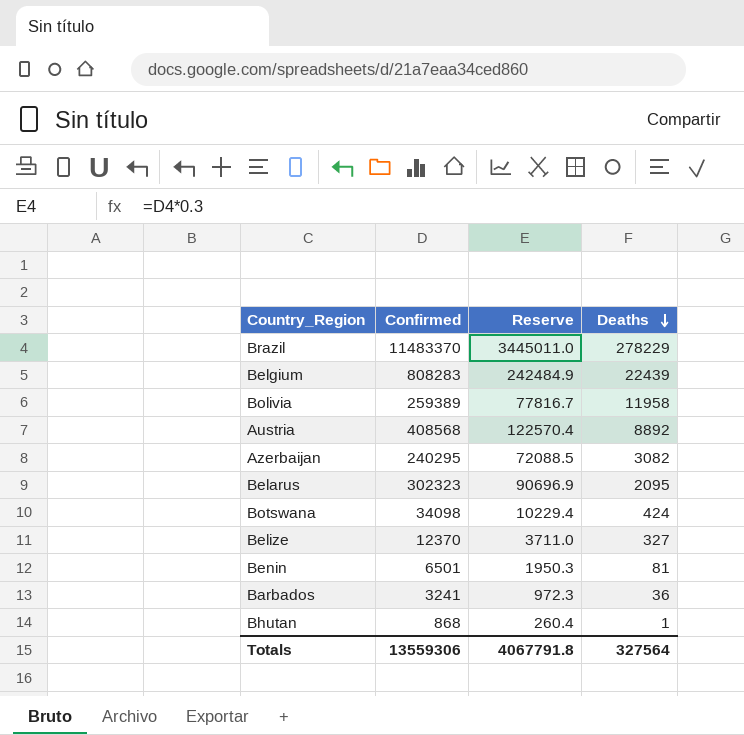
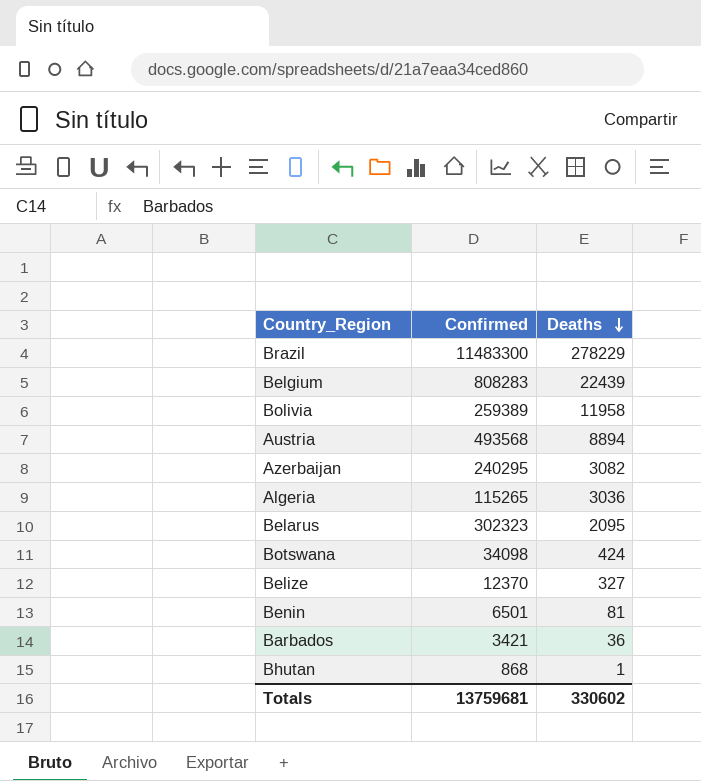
column Reserve | formula: [Confirmed] * 0.3 -> none
Brazil | Confirmed: 11483370 -> 11483300
Austria | Confirmed: 408568 -> 493568
Austria | Deaths: 8892 -> 8894
row Algeria: none -> 115265 | 3036
Barbados | Confirmed: 3241 -> 3421
Totals | Confirmed: 13559306 -> 13759681
Totals | Deaths: 327564 -> 330602

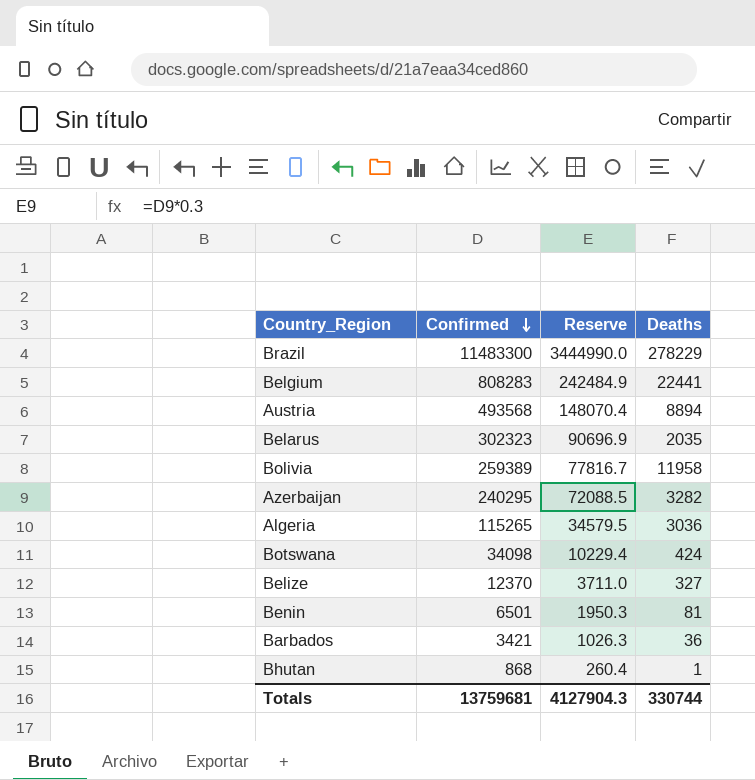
row order: Deaths descending -> Confirmed descending
column Reserve | formula: none -> [Confirmed] * 0.3
Belgium | Deaths: 22439 -> 22441
Belarus | Deaths: 2095 -> 2035
Azerbaijan | Deaths: 3082 -> 3282
Totals | Deaths: 330602 -> 330744

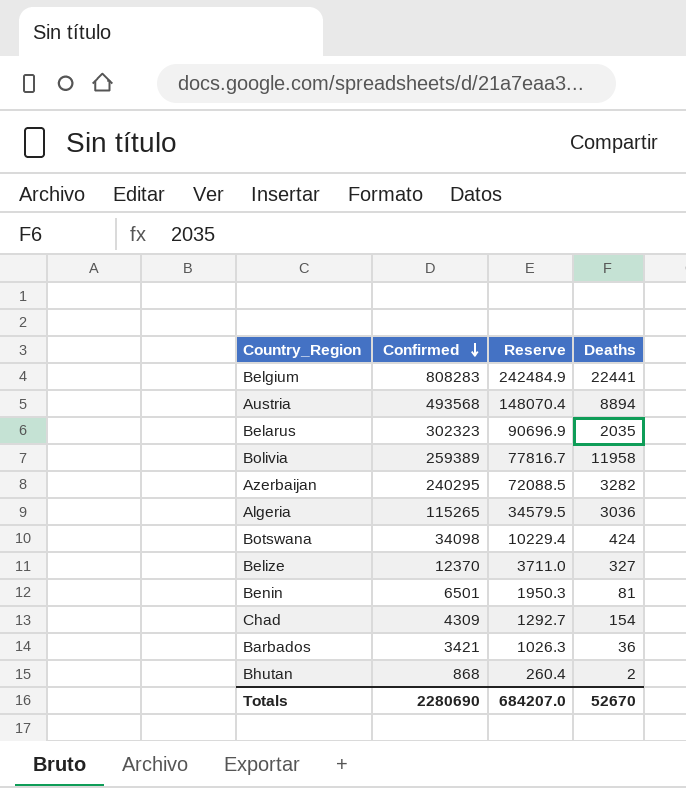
row Brazil: 11483300 | 3444990.0 | 278229 -> none
row Chad: none -> 4309 | 1292.7 | 154
Bhutan | Deaths: 1 -> 2
Totals | Confirmed: 13759681 -> 2280690
Totals | Reserve: 4127904.3 -> 684207.0
Totals | Deaths: 330744 -> 52670

